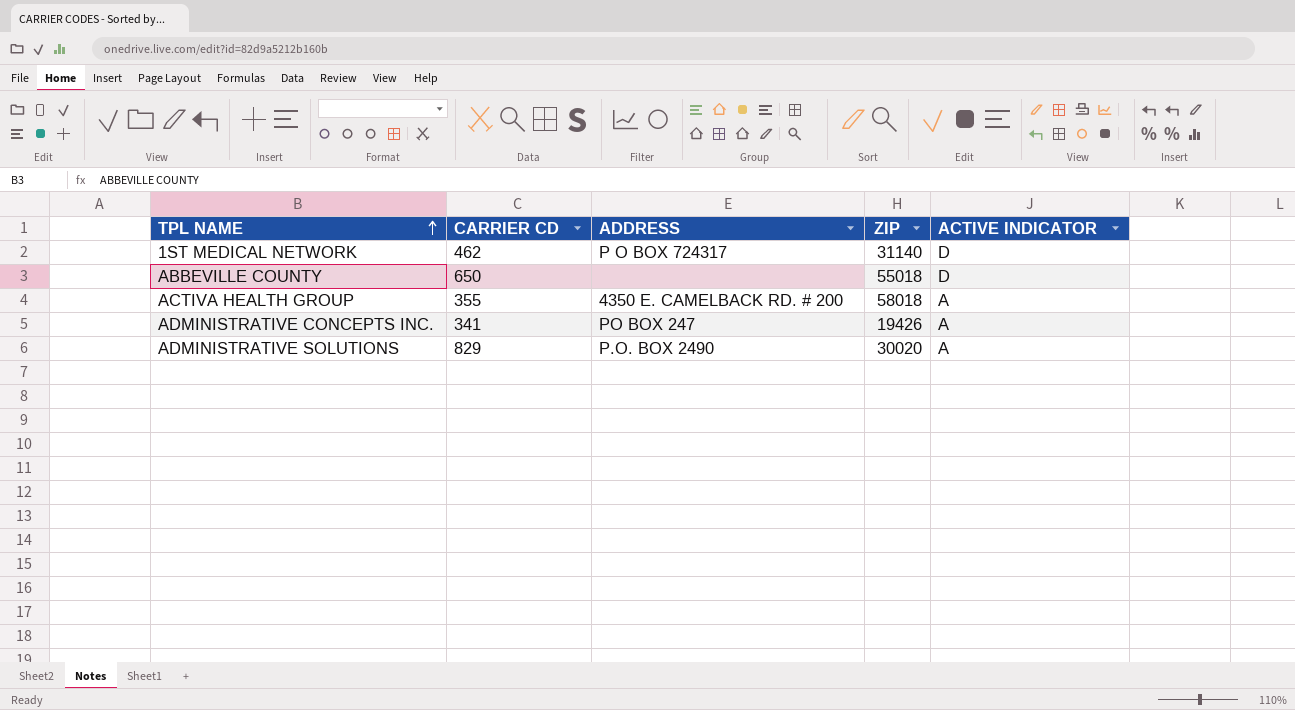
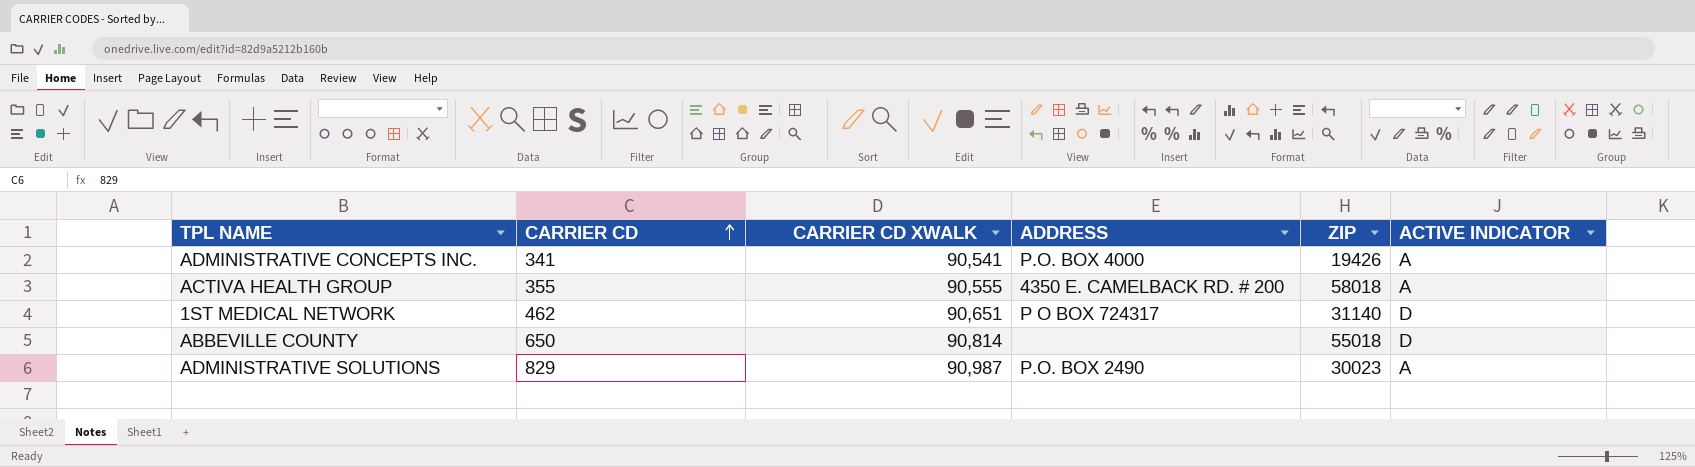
row order: TPL NAME ascending -> CARRIER CD ascending
column CARRIER CD XWALK | position: none -> 3
ADMINISTRATIVE CONCEPTS INC. | ADDRESS: PO BOX 247 -> P.O. BOX 4000
ADMINISTRATIVE SOLUTIONS | ZIP: 30020 -> 30023

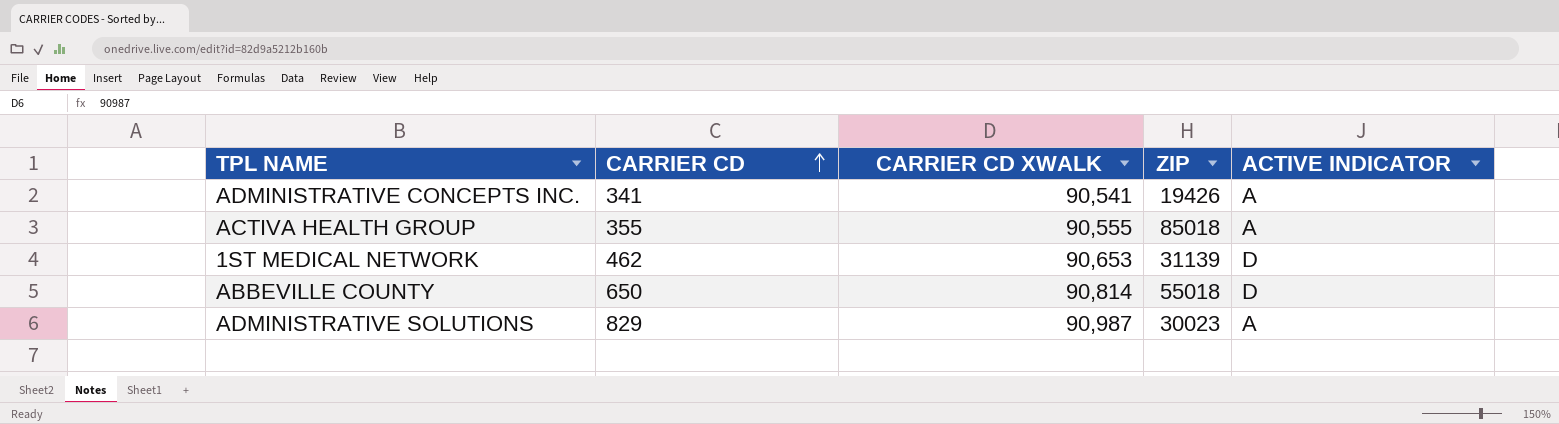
column ADDRESS | position: 4 -> none
ACTIVA HEALTH GROUP | ZIP: 58018 -> 85018
1ST MEDICAL NETWORK | CARRIER CD XWALK: 90,651 -> 90,653
1ST MEDICAL NETWORK | ZIP: 31140 -> 31139

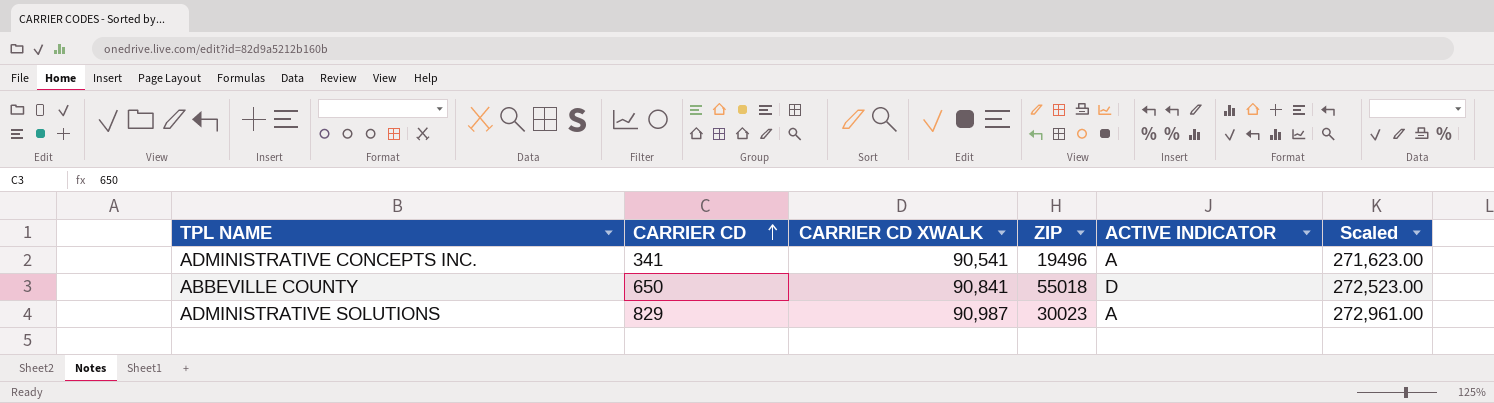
column Scaled | formula: none -> [CARRIER CD XWALK] * 3
row ACTIVA HEALTH GROUP: 355 | 90,555 | 85018 | A -> none
row 1ST MEDICAL NETWORK: 462 | 90,653 | 31139 | D -> none
ADMINISTRATIVE CONCEPTS INC. | ZIP: 19426 -> 19496
ABBEVILLE COUNTY | CARRIER CD XWALK: 90,814 -> 90,841

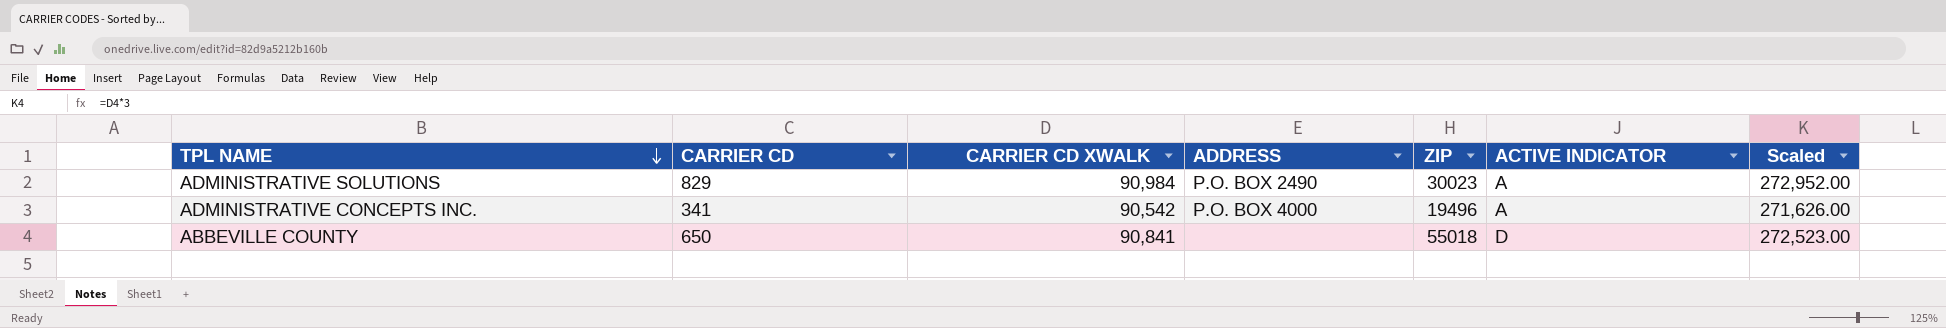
row order: CARRIER CD ascending -> TPL NAME descending
column ADDRESS | position: none -> 4
ADMINISTRATIVE SOLUTIONS | CARRIER CD XWALK: 90,987 -> 90,984
ADMINISTRATIVE SOLUTIONS | Scaled: 272,961.00 -> 272,952.00
ADMINISTRATIVE CONCEPTS INC. | CARRIER CD XWALK: 90,541 -> 90,542
ADMINISTRATIVE CONCEPTS INC. | Scaled: 271,623.00 -> 271,626.00

